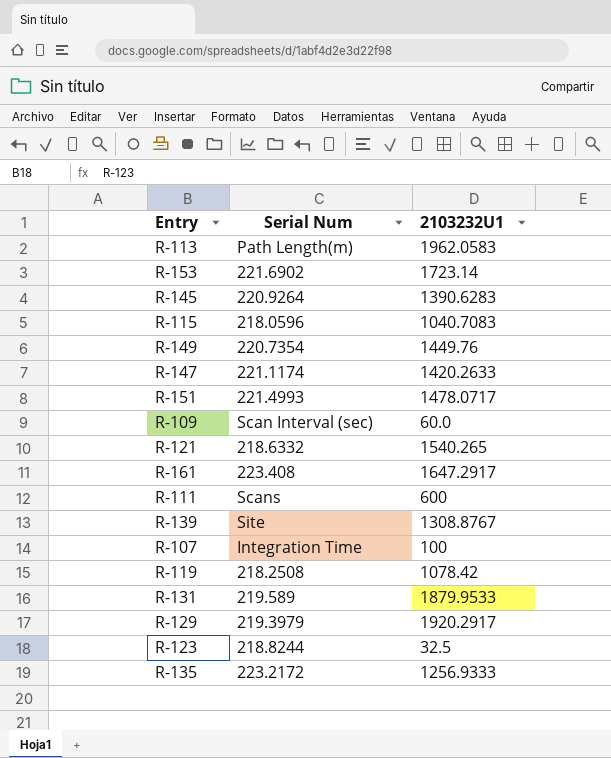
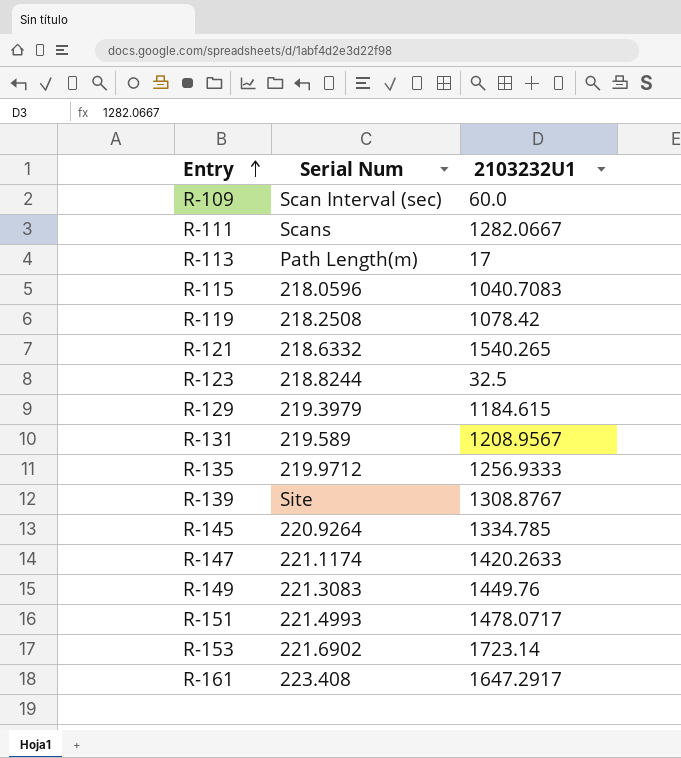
row order: none -> Entry ascending
row R-107: Integration Time | 100 -> none
R-111 | 2103232U1: 600 -> 1282.0667
R-113 | 2103232U1: 1962.0583 -> 17
R-129 | 2103232U1: 1920.2917 -> 1184.615
R-131 | 2103232U1: 1879.9533 -> 1208.9567
R-135 | Serial Num: 223.2172 -> 219.9712
R-145 | 2103232U1: 1390.6283 -> 1334.785
R-149 | Serial Num: 220.7354 -> 221.3083

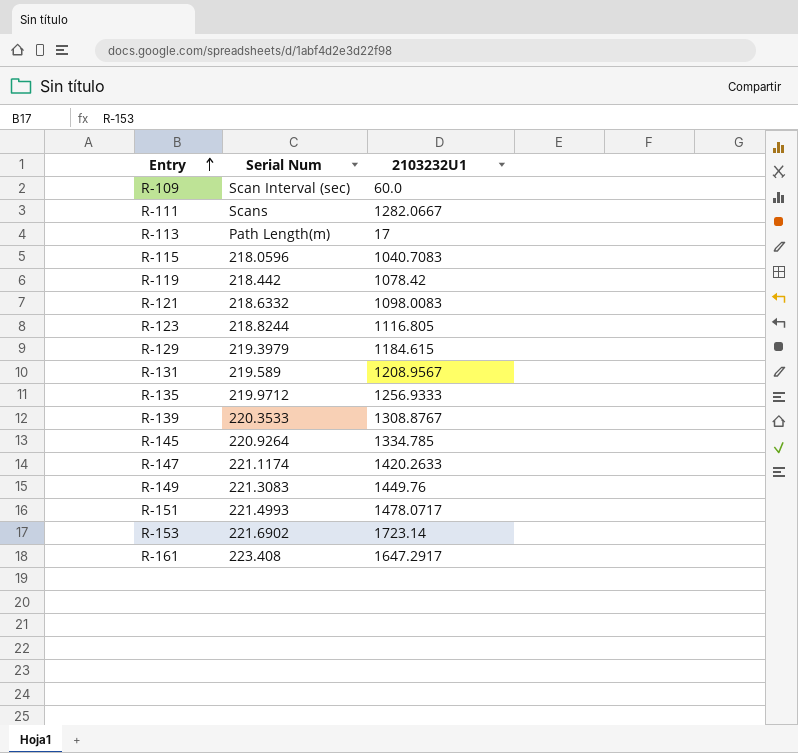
R-119 | Serial Num: 218.2508 -> 218.442
R-121 | 2103232U1: 1540.265 -> 1098.0083
R-123 | 2103232U1: 32.5 -> 1116.805
R-139 | Serial Num: Site -> 220.3533

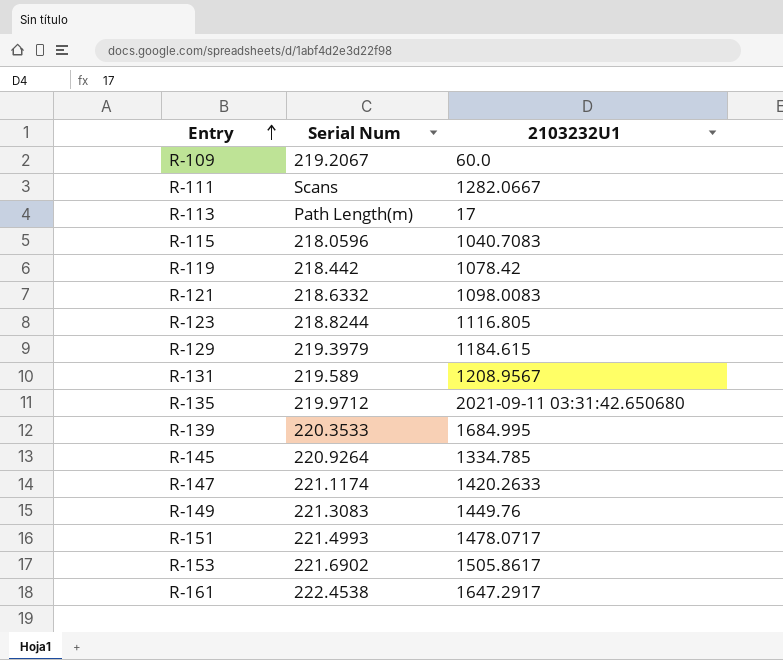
R-109 | Serial Num: Scan Interval (sec) -> 219.2067
R-135 | 2103232U1: 1256.9333 -> 2021-09-11 03:31:42.650680
R-139 | 2103232U1: 1308.8767 -> 1684.995
R-153 | 2103232U1: 1723.14 -> 1505.8617
R-161 | Serial Num: 223.408 -> 222.4538

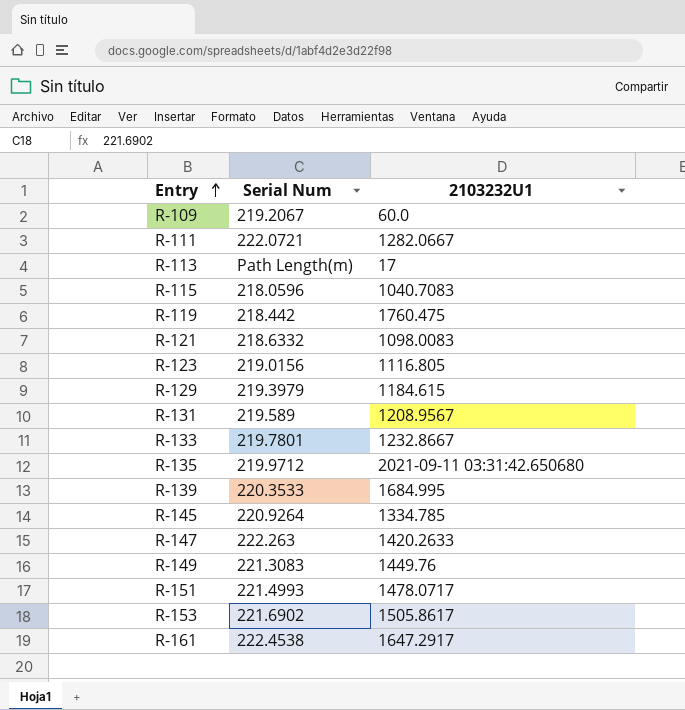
R-111 | Serial Num: Scans -> 222.0721
R-119 | 2103232U1: 1078.42 -> 1760.475
R-123 | Serial Num: 218.8244 -> 219.0156
row R-133: none -> 219.7801 | 1232.8667
R-147 | Serial Num: 221.1174 -> 222.263

